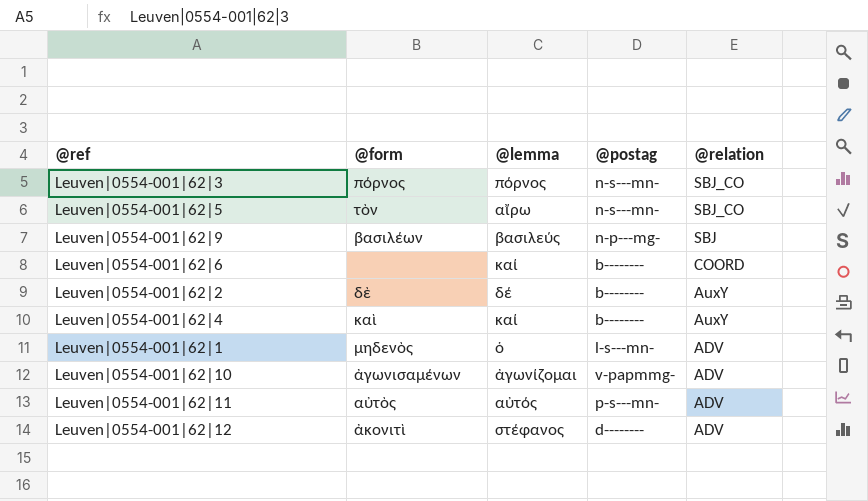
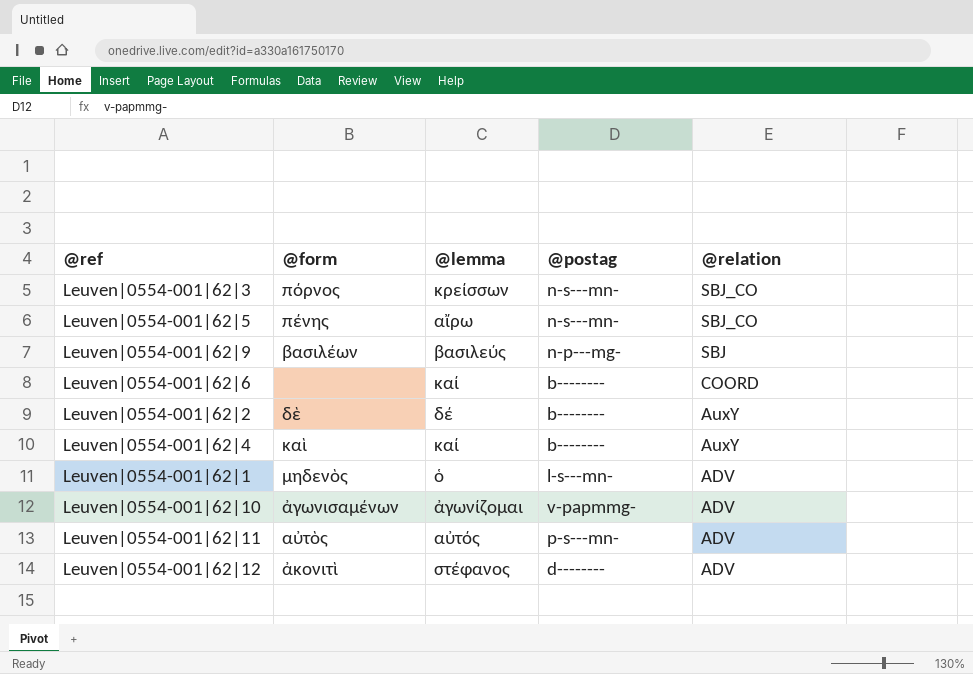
Leuven|0554-001|62|3 | @lemma: πόρνος -> κρείσσων
Leuven|0554-001|62|5 | @form: τὸν -> πένης

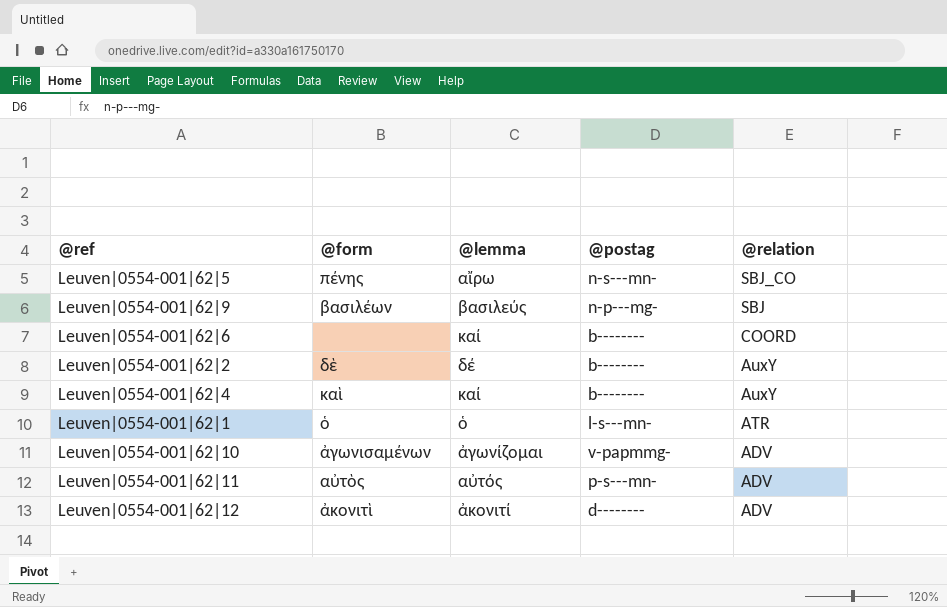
row Leuven|0554-001|62|3: πόρνος | κρείσσων | n-s---mn- | SBJ_CO -> none
Leuven|0554-001|62|1 | @form: μηδενὸς -> ὁ
Leuven|0554-001|62|1 | @relation: ADV -> ATR
Leuven|0554-001|62|12 | @lemma: στέφανος -> ἀκονιτί

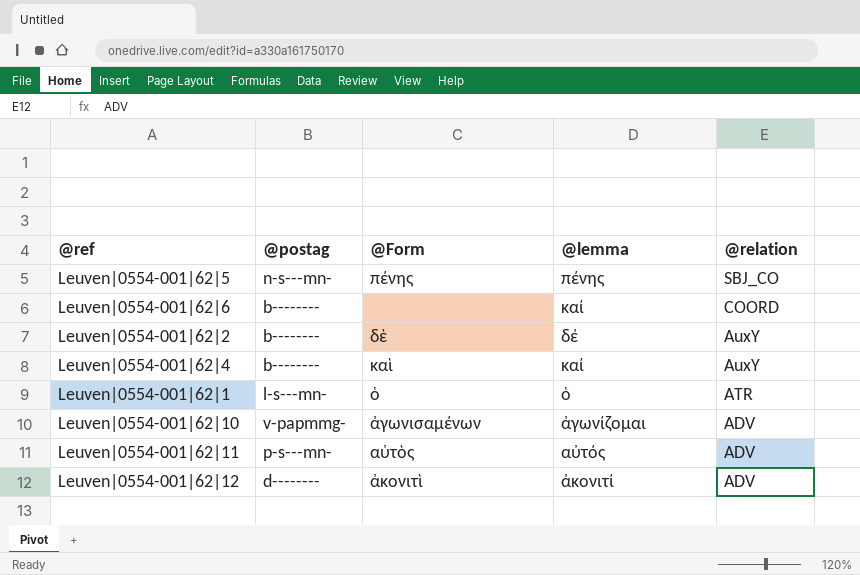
column @postag | position: 4 -> 2
column name: @form -> @Form
row Leuven|0554-001|62|9: βασιλέων | βασιλεύς | n-p---mg- | SBJ -> none
Leuven|0554-001|62|5 | @lemma: αἴρω -> πένης

